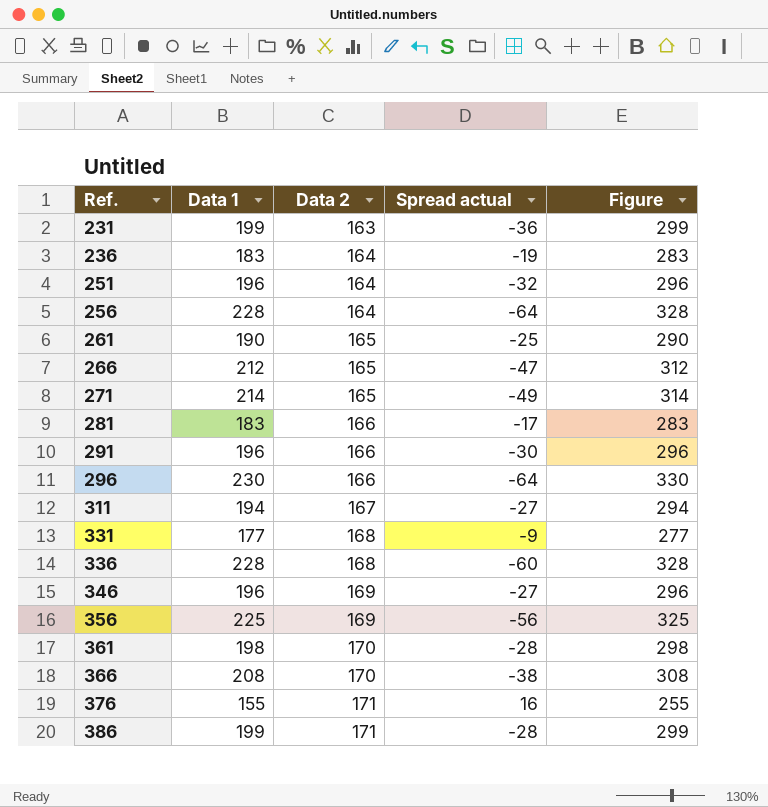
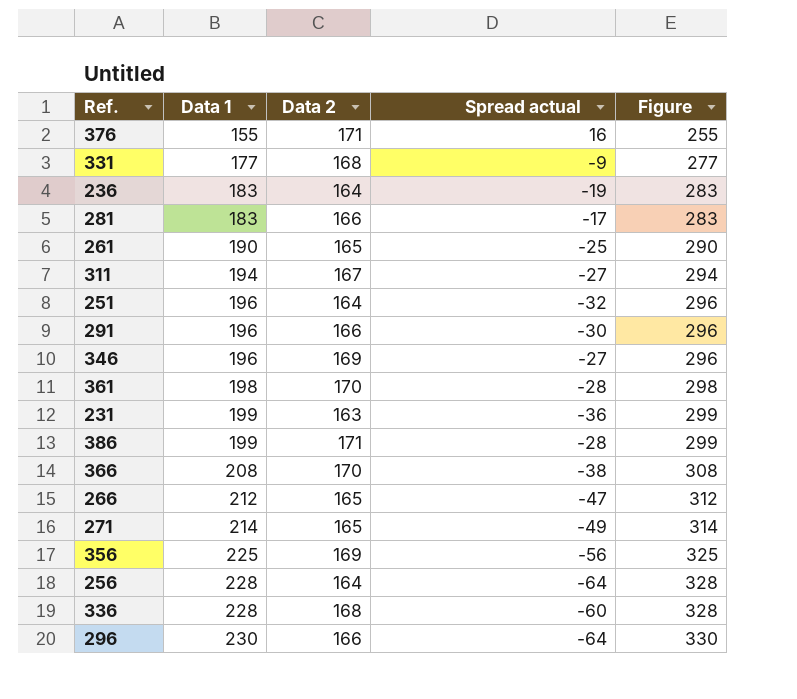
row order: Ref. ascending -> Data 1 ascending

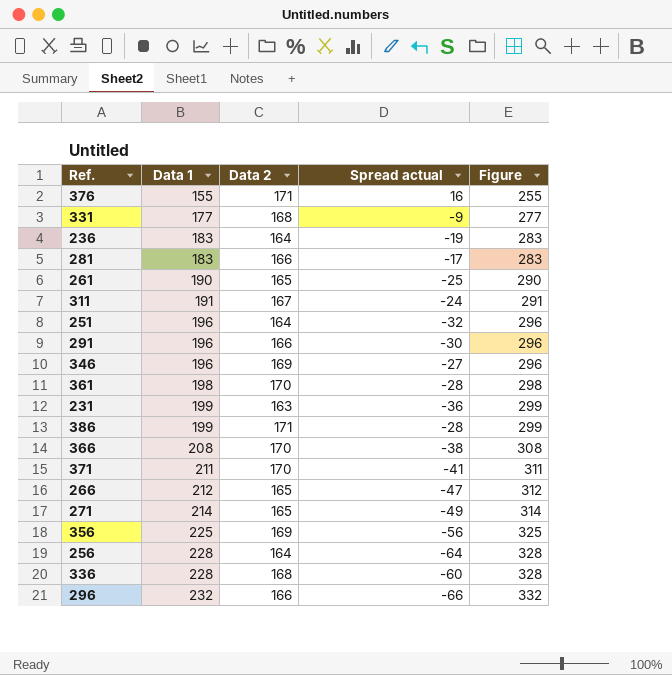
311 | Data 1: 194 -> 191
311 | Spread actual: -27 -> -24
311 | Figure: 294 -> 291
row 371: none -> 211 | 170 | -41 | 311
296 | Data 1: 230 -> 232
296 | Spread actual: -64 -> -66
296 | Figure: 330 -> 332

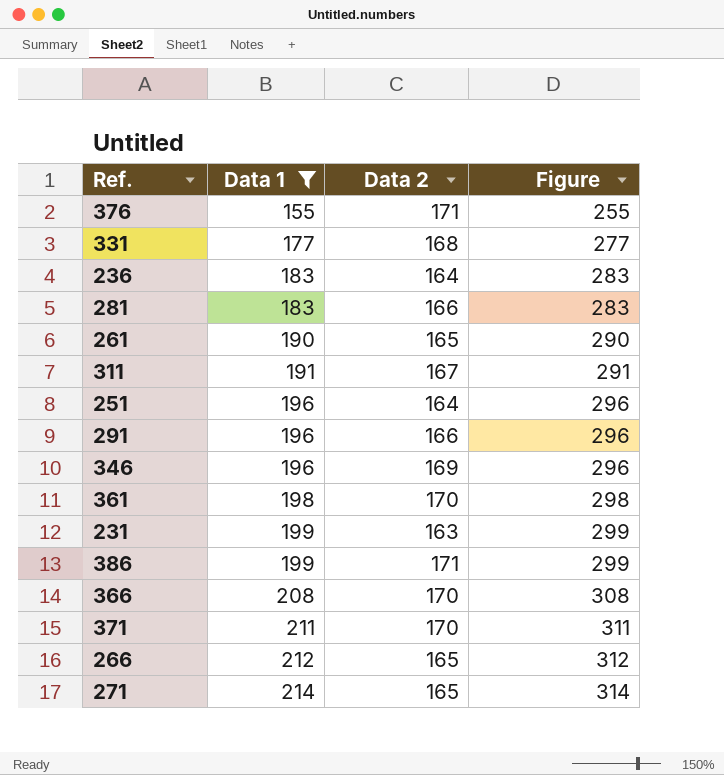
filter: none -> Data 1 <= 214
column Spread actual | formula: [Data 2] - [Data 1] -> none

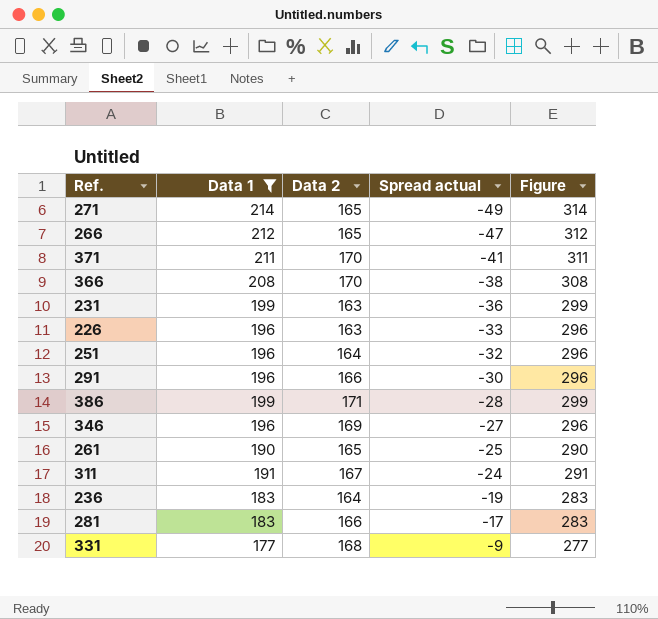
row order: Data 1 ascending -> Spread actual ascending
column Spread actual | formula: none -> [Data 2] - [Data 1]
row 376: 155 | 171 | 255 -> none
row 361: 198 | 170 | 298 -> none
row 226: none -> 196 | 163 | -33 | 296

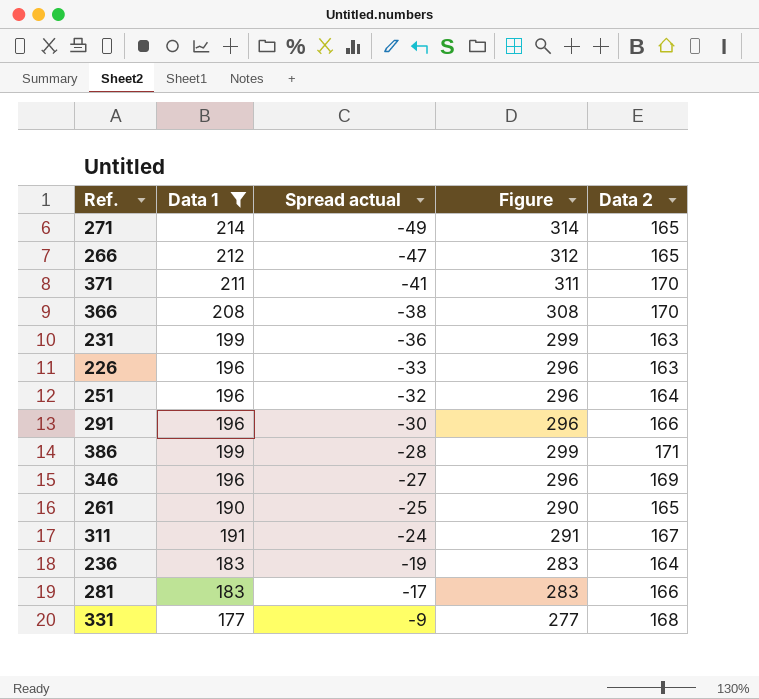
column Data 2 | position: 3 -> 5

